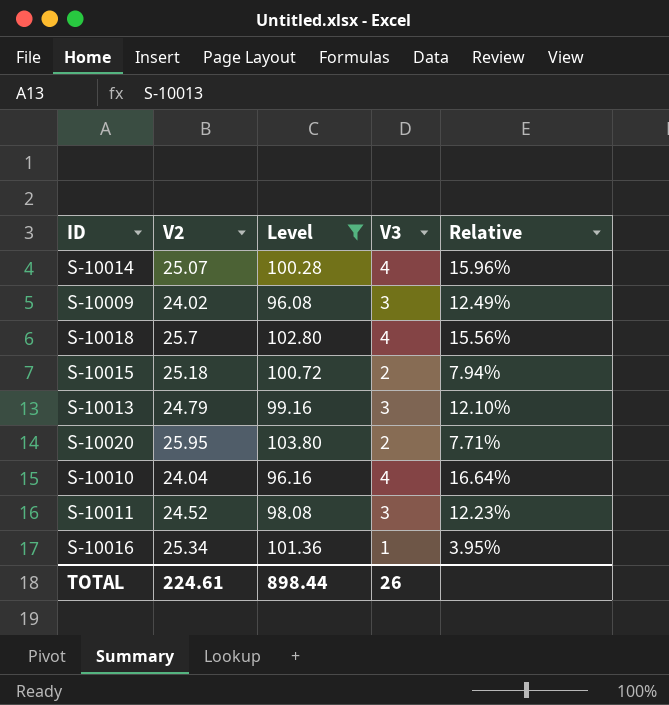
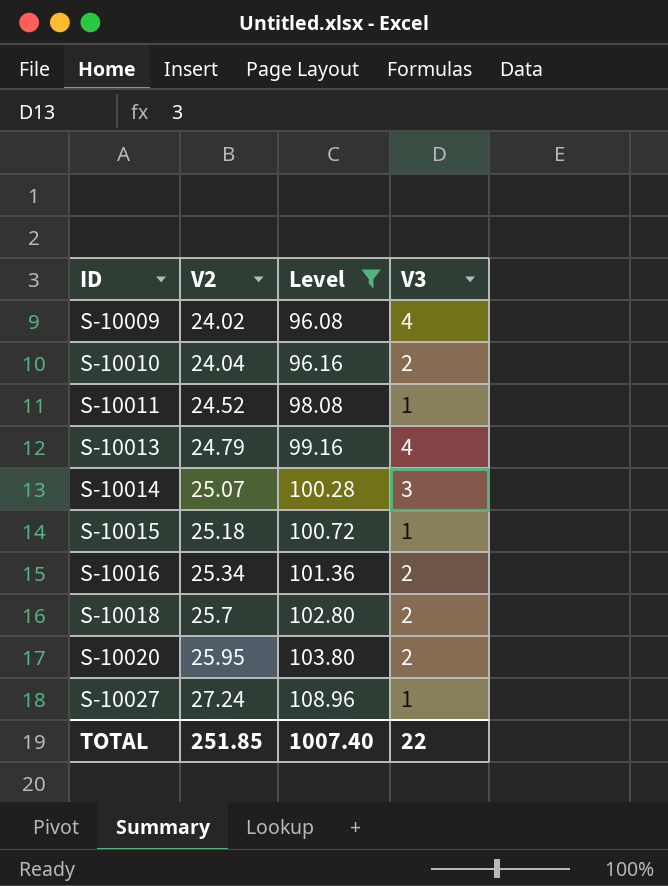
row order: none -> ID ascending
column Relative | formula: [V3] / [V2] -> none
S-10009 | V3: 3 -> 4
S-10010 | V3: 4 -> 2
S-10011 | V3: 3 -> 1
S-10013 | V3: 3 -> 4
S-10014 | V3: 4 -> 3
S-10015 | V3: 2 -> 1
S-10016 | V3: 1 -> 2
S-10018 | V3: 4 -> 2
row S-10027: none -> 27.24 | 108.96 | 1
TOTAL | V2: 224.61 -> 251.85
TOTAL | Level: 898.44 -> 1007.40
TOTAL | V3: 26 -> 22

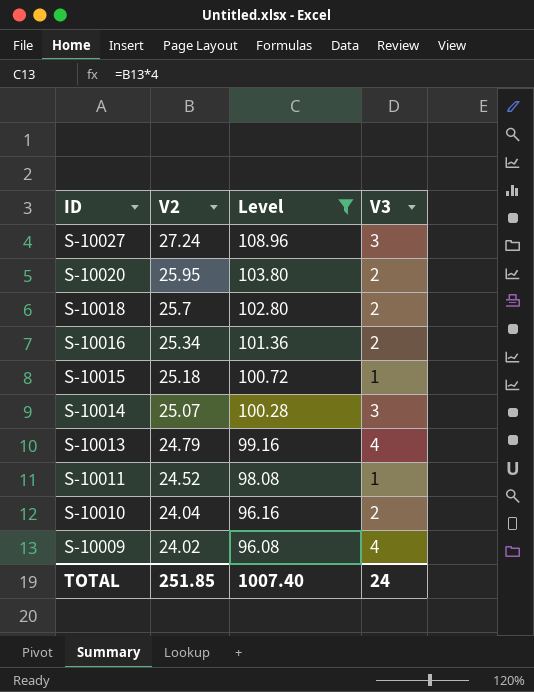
row order: ID ascending -> ID descending
S-10027 | V3: 1 -> 3
TOTAL | V3: 22 -> 24

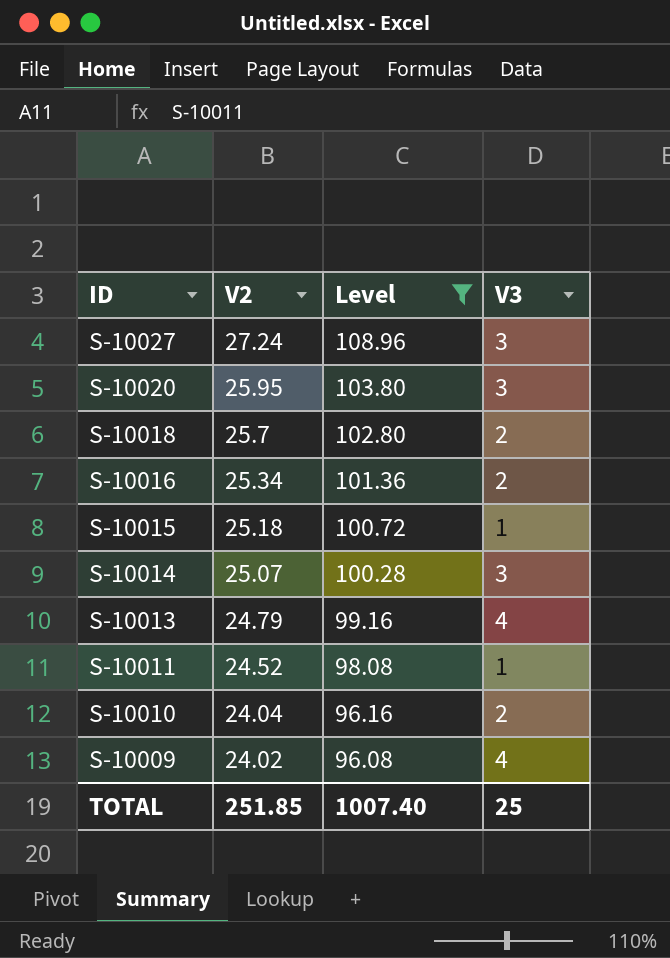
S-10020 | V3: 2 -> 3
TOTAL | V3: 24 -> 25

